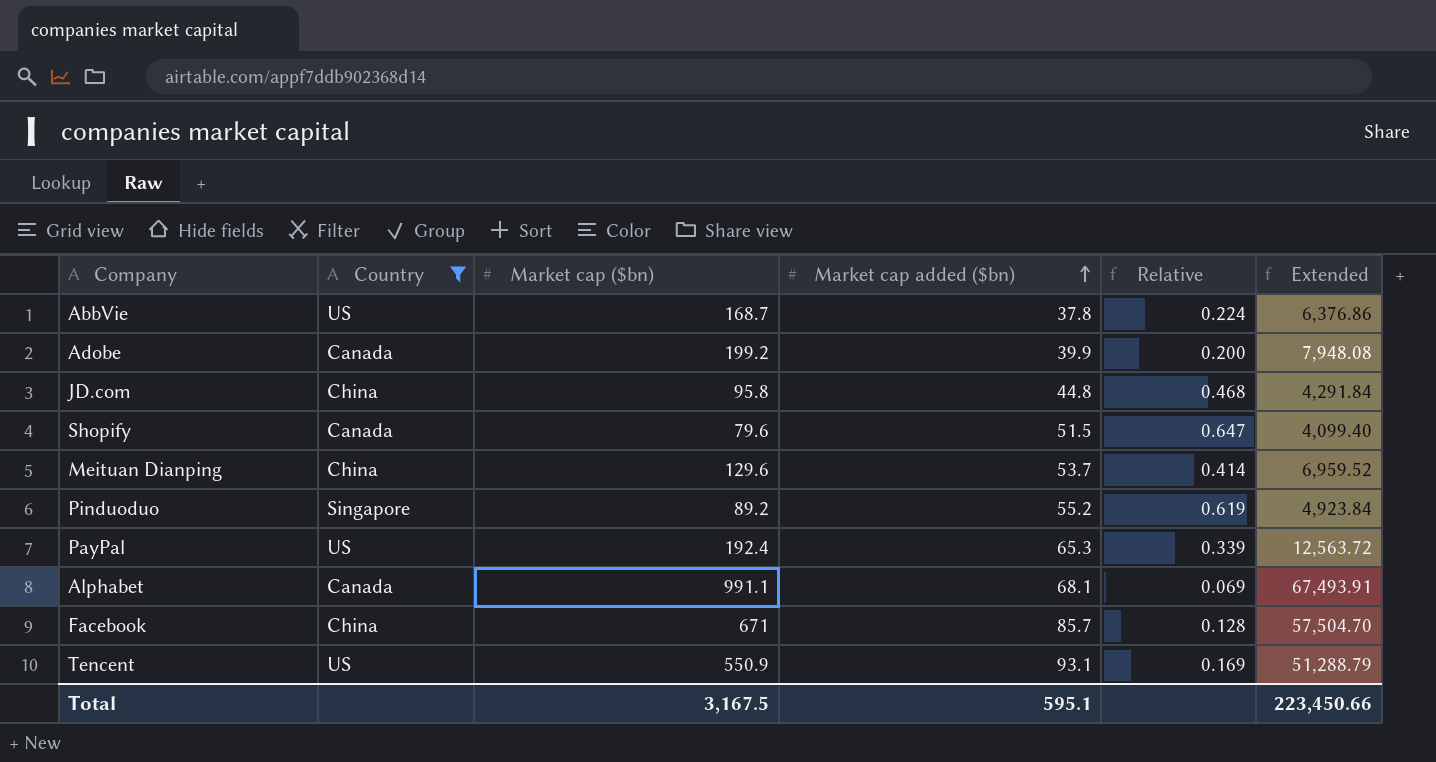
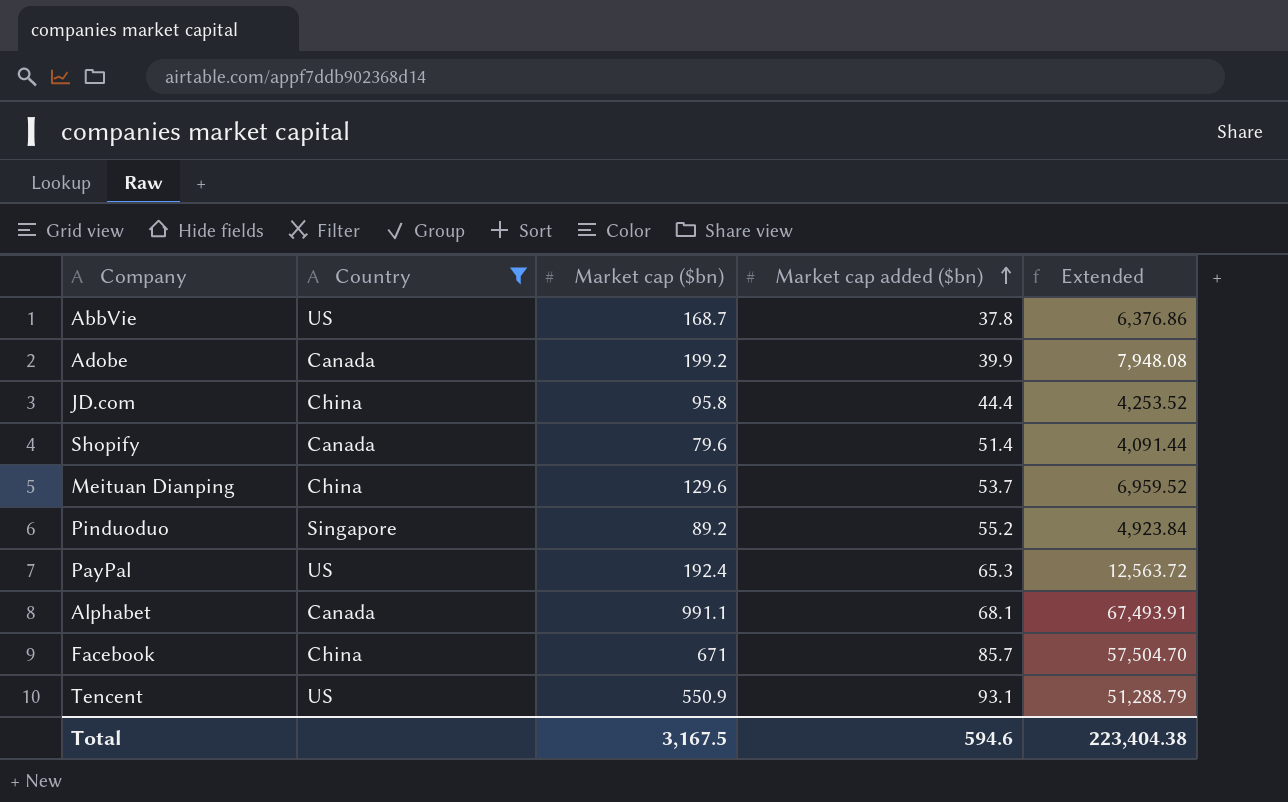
column Relative | formula: [Market cap added ($bn)] / [Market cap ($bn)] -> none
JD.com | Market cap added ($bn): 44.8 -> 44.4
JD.com | Extended: 4,291.84 -> 4,253.52
Shopify | Market cap added ($bn): 51.5 -> 51.4
Shopify | Extended: 4,099.40 -> 4,091.44
Total | Market cap added ($bn): 595.1 -> 594.6
Total | Extended: 223,450.66 -> 223,404.38

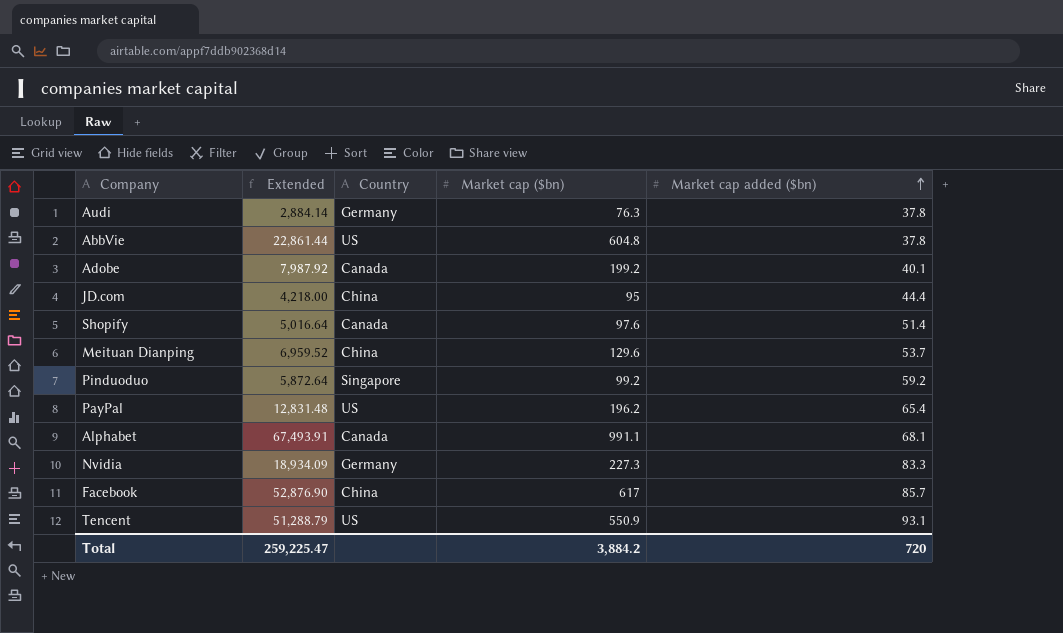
filter: Country != Germany -> none
column Extended | position: 5 -> 2
AbbVie | Extended: 6,376.86 -> 22,861.44
AbbVie | Market cap ($bn): 168.7 -> 604.8
Adobe | Extended: 7,948.08 -> 7,987.92
Adobe | Market cap added ($bn): 39.9 -> 40.1
JD.com | Extended: 4,253.52 -> 4,218.00
JD.com | Market cap ($bn): 95.8 -> 95
Shopify | Extended: 4,091.44 -> 5,016.64
Shopify | Market cap ($bn): 79.6 -> 97.6
Pinduoduo | Extended: 4,923.84 -> 5,872.64
Pinduoduo | Market cap ($bn): 89.2 -> 99.2
Pinduoduo | Market cap added ($bn): 55.2 -> 59.2
PayPal | Extended: 12,563.72 -> 12,831.48
PayPal | Market cap ($bn): 192.4 -> 196.2
PayPal | Market cap added ($bn): 65.3 -> 65.4
Facebook | Extended: 57,504.70 -> 52,876.90
Facebook | Market cap ($bn): 671 -> 617
Total | Extended: 223,404.38 -> 259,225.47
Total | Market cap ($bn): 3,167.5 -> 3,884.2
Total | Market cap added ($bn): 594.6 -> 720

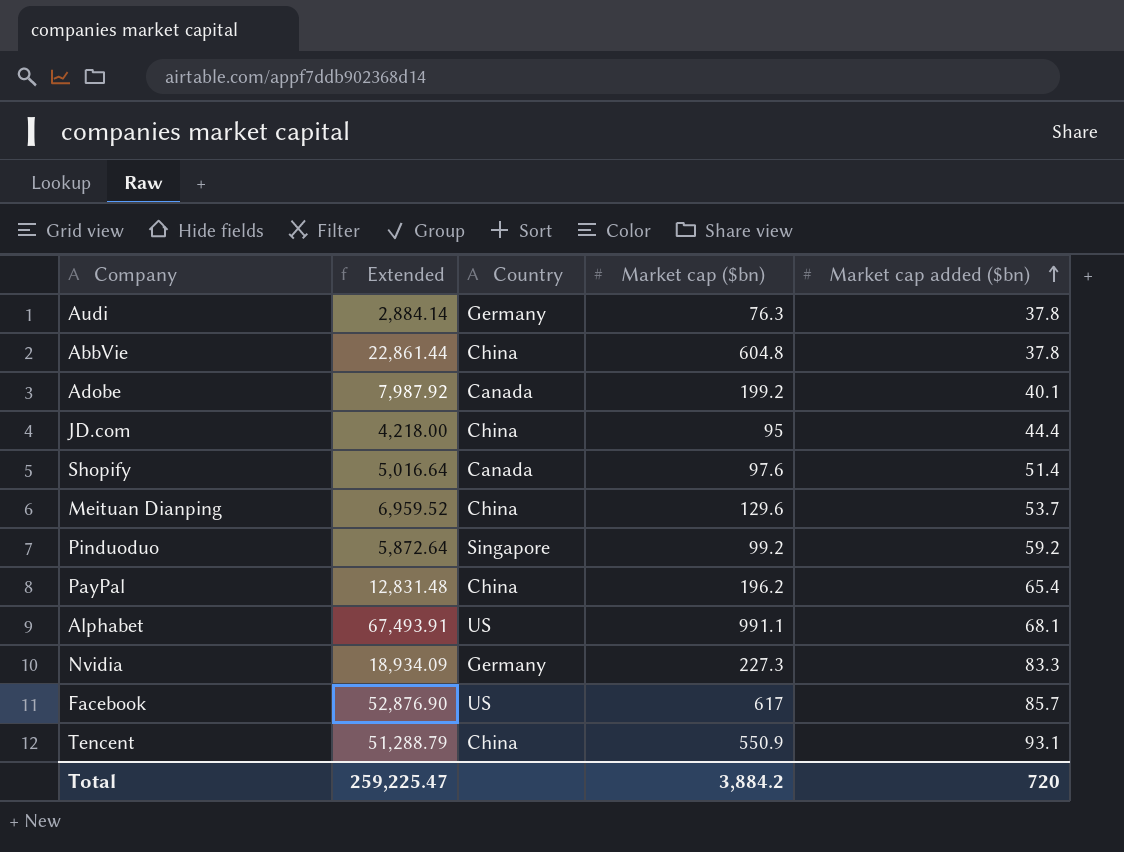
AbbVie | Country: US -> China
PayPal | Country: US -> China
Alphabet | Country: Canada -> US
Facebook | Country: China -> US
Tencent | Country: US -> China

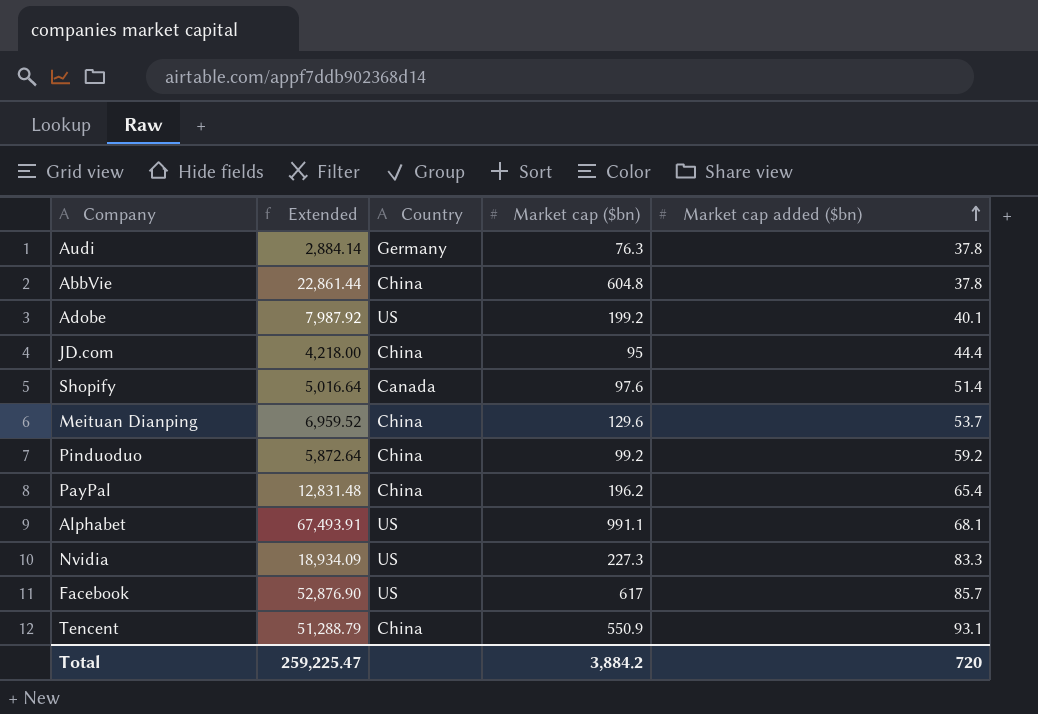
Adobe | Country: Canada -> US
Pinduoduo | Country: Singapore -> China
Nvidia | Country: Germany -> US

